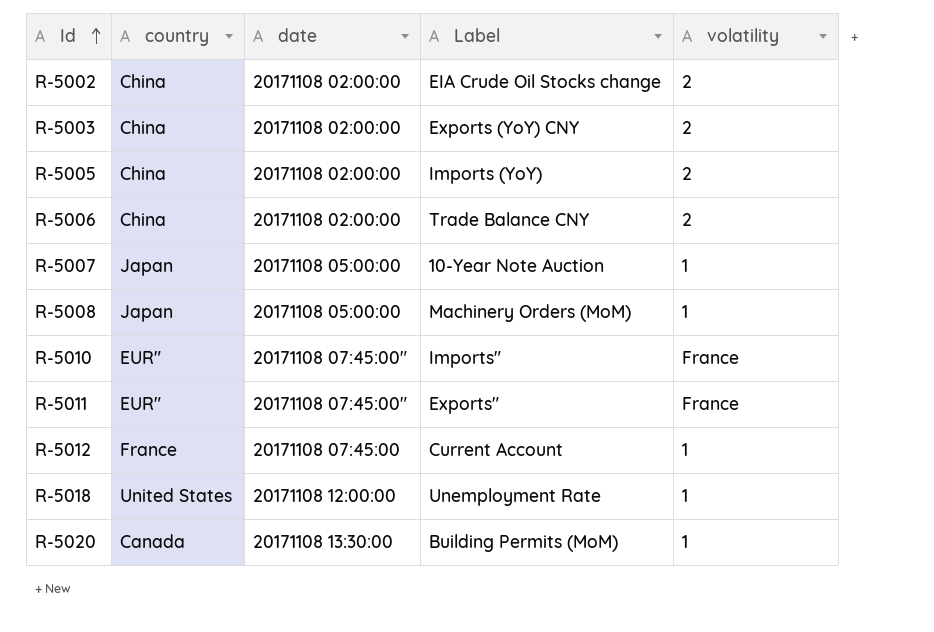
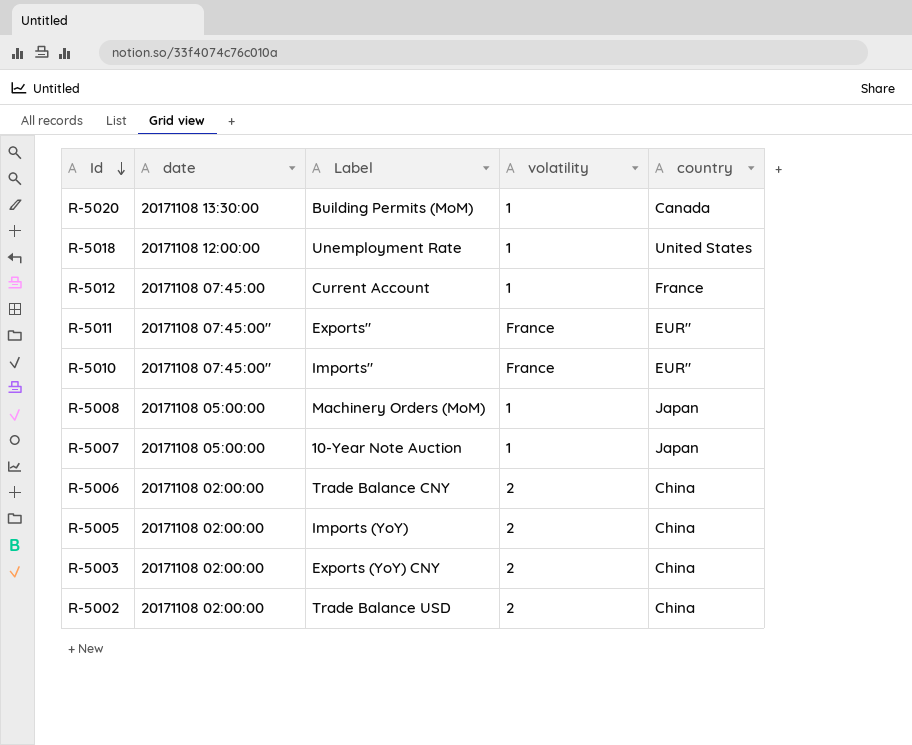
row order: Id ascending -> Id descending
column country | position: 2 -> 5
R-5002 | Label: EIA Crude Oil Stocks change -> Trade Balance USD

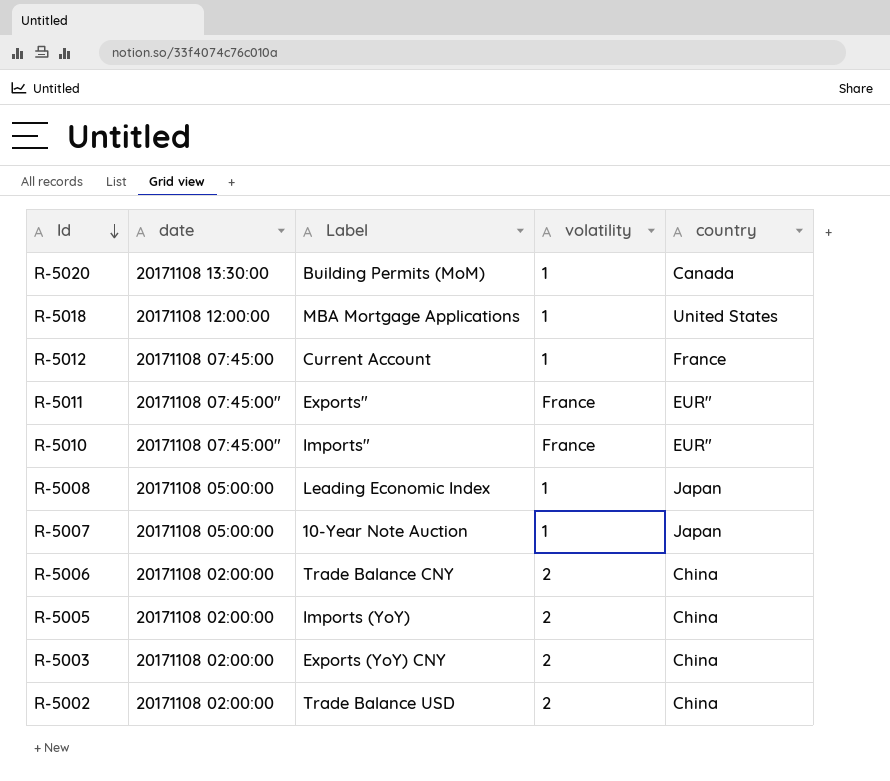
R-5018 | Label: Unemployment Rate -> MBA Mortgage Applications
R-5008 | Label: Machinery Orders (MoM) -> Leading Economic Index

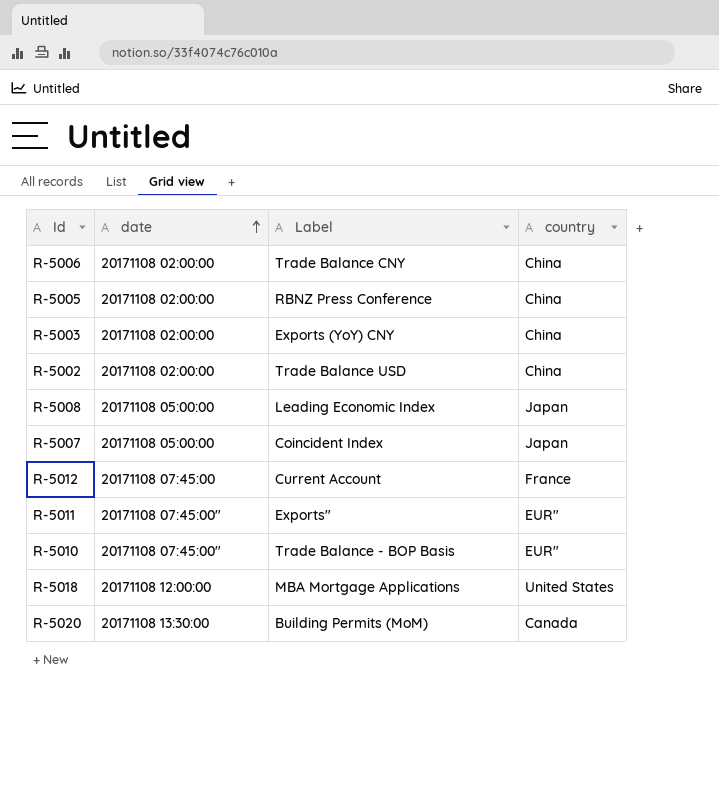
row order: Id descending -> date ascending
column volatility | position: 4 -> none
R-5005 | Label: Imports (YoY) -> RBNZ Press Conference
R-5007 | Label: 10-Year Note Auction -> Coincident Index
R-5010 | Label: Imports" -> Trade Balance - BOP Basis

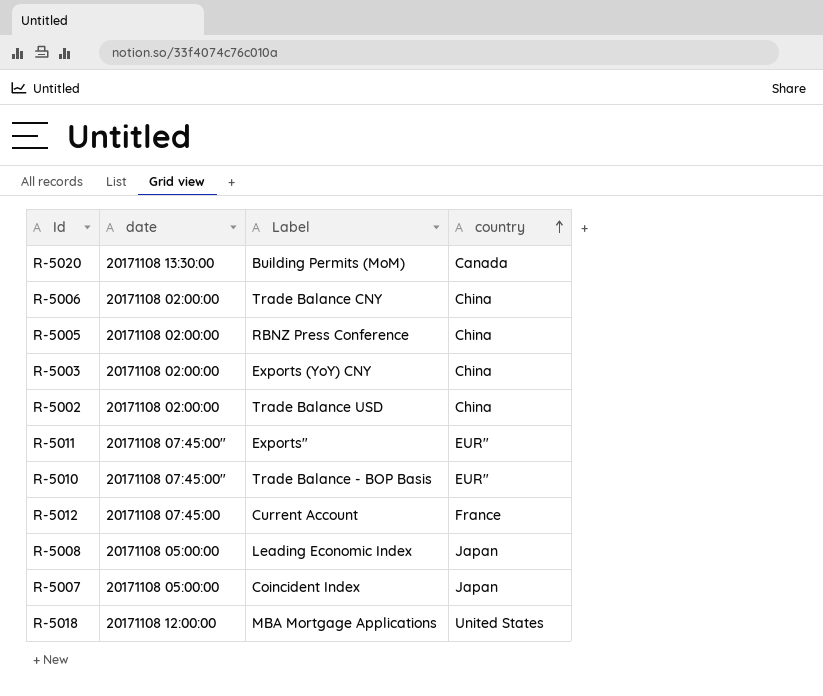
row order: date ascending -> country ascending

